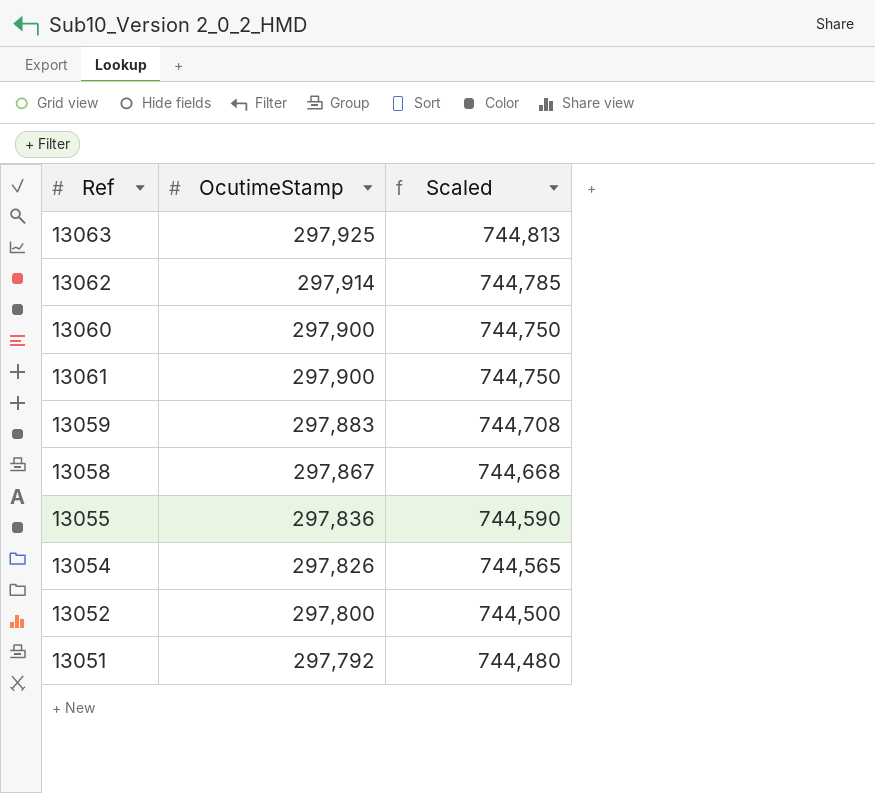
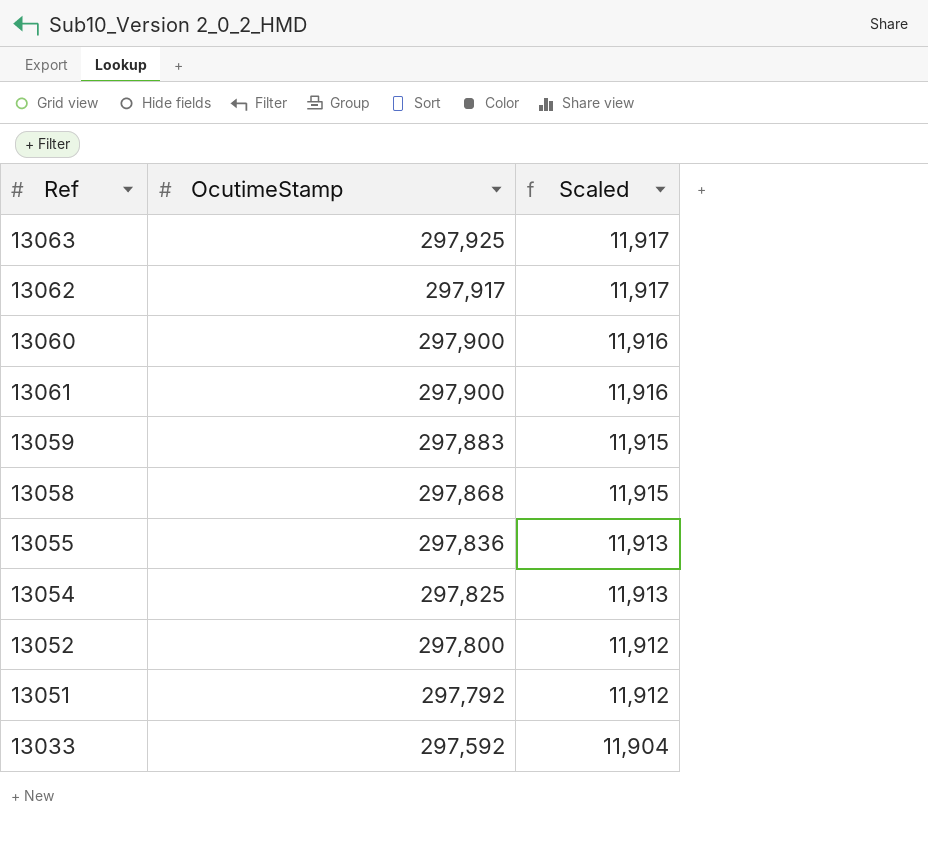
column Scaled | formula: [OcutimeStamp] * 2.5 -> [OcutimeStamp] * 0.04
13062 | OcutimeStamp: 297,914 -> 297,917
13058 | OcutimeStamp: 297,867 -> 297,868
13054 | OcutimeStamp: 297,826 -> 297,825
row 13033: none -> 297,592 | 11,904

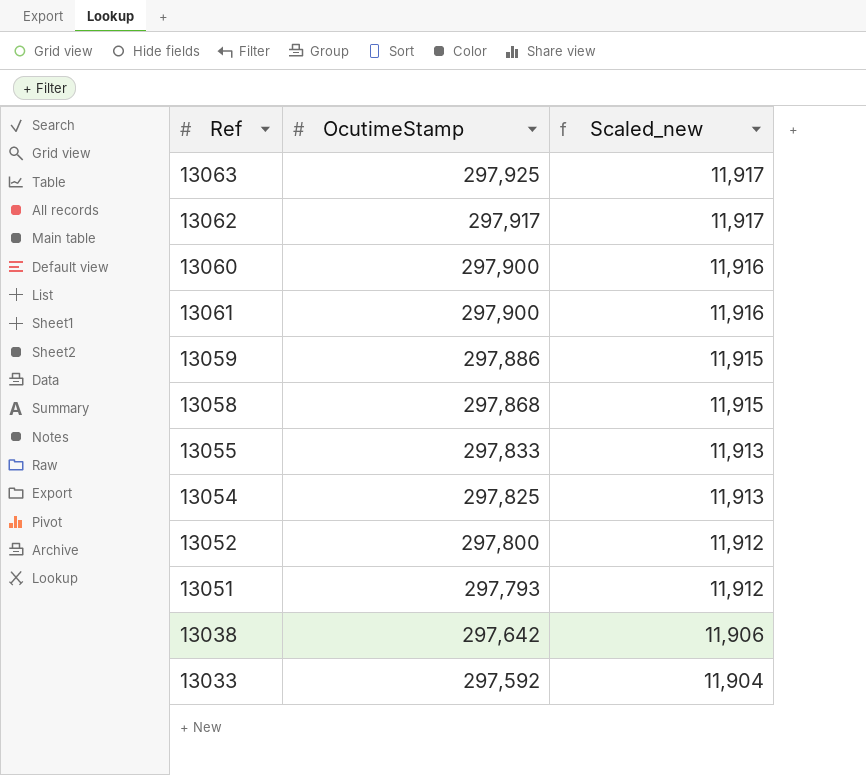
column name: Scaled -> Scaled_new
13059 | OcutimeStamp: 297,883 -> 297,886
13055 | OcutimeStamp: 297,836 -> 297,833
13051 | OcutimeStamp: 297,792 -> 297,793
row 13038: none -> 297,642 | 11,906

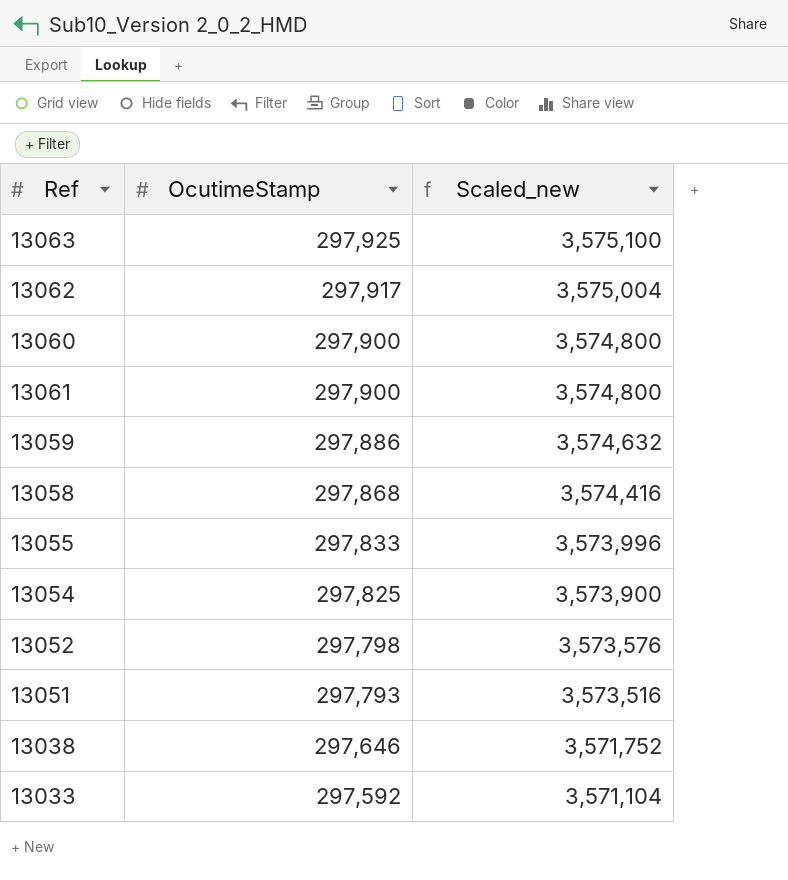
column Scaled_new | formula: [OcutimeStamp] * 0.04 -> [OcutimeStamp] * 12
13052 | OcutimeStamp: 297,800 -> 297,798
13038 | OcutimeStamp: 297,642 -> 297,646

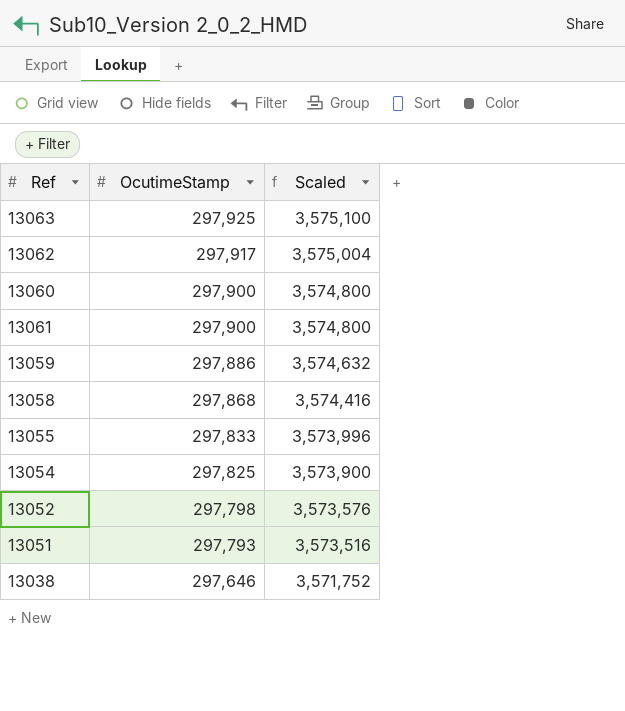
column name: Scaled_new -> Scaled
row 13033: 297,592 | 3,571,104 -> none

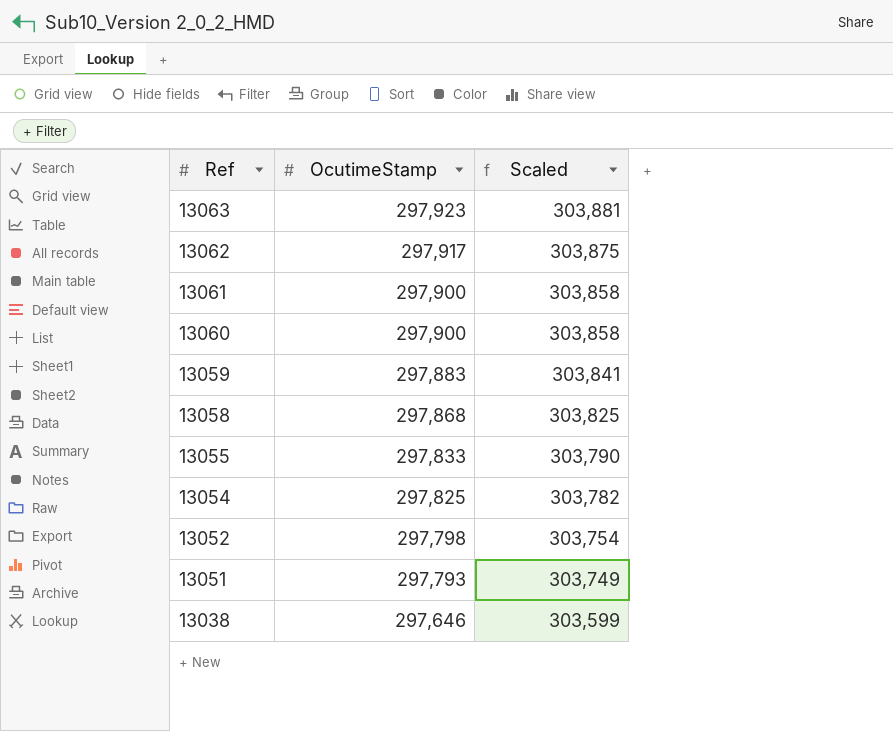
row order: OcutimeStamp descending -> Ref descending
column Scaled | formula: [OcutimeStamp] * 12 -> [OcutimeStamp] * 1.02
13063 | OcutimeStamp: 297,925 -> 297,923
13059 | OcutimeStamp: 297,886 -> 297,883

